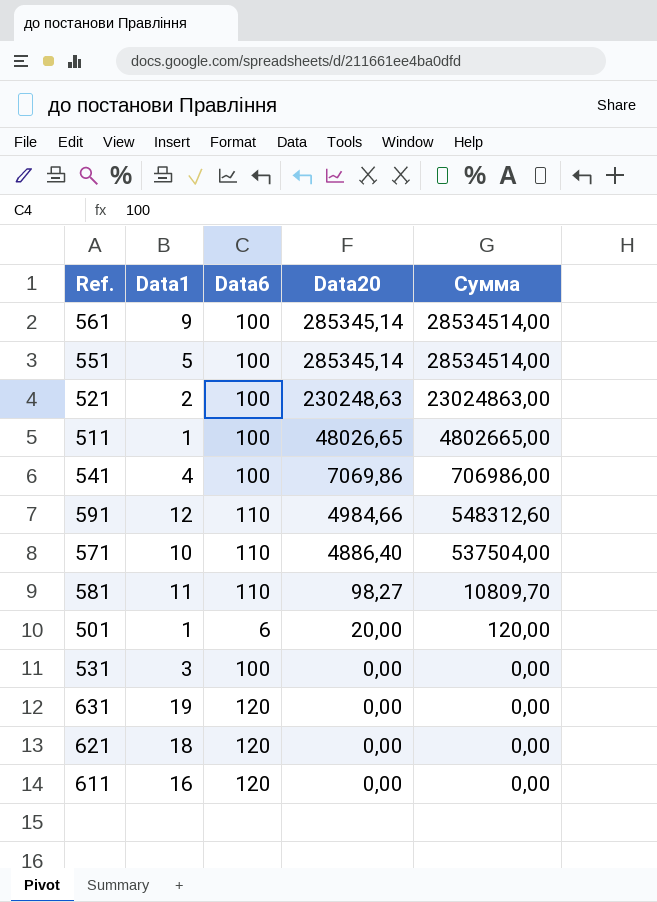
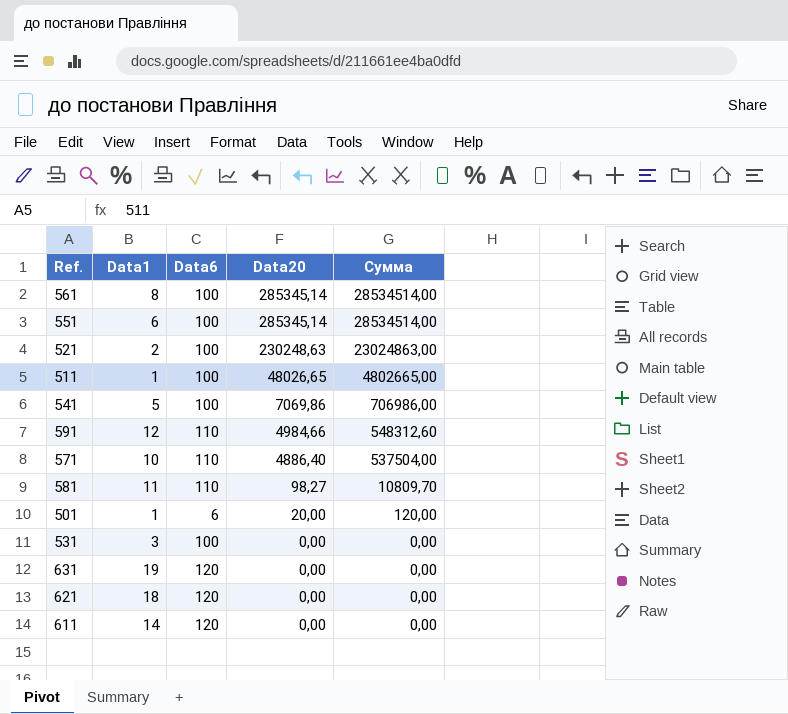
561 | Data1: 9 -> 8
551 | Data1: 5 -> 6
541 | Data1: 4 -> 5
611 | Data1: 16 -> 14

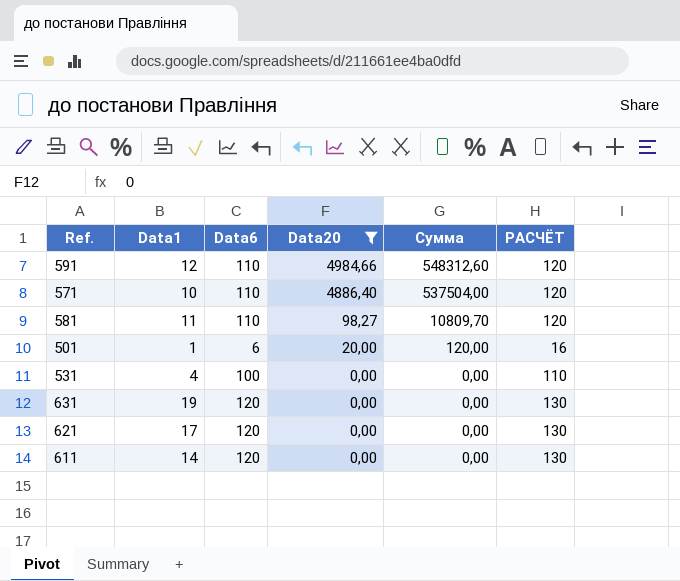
filter: none -> Data20 <= 4984,66
column РАСЧЁТ | formula: none -> [Data6] + 10
531 | Data1: 3 -> 4
621 | Data1: 18 -> 17

